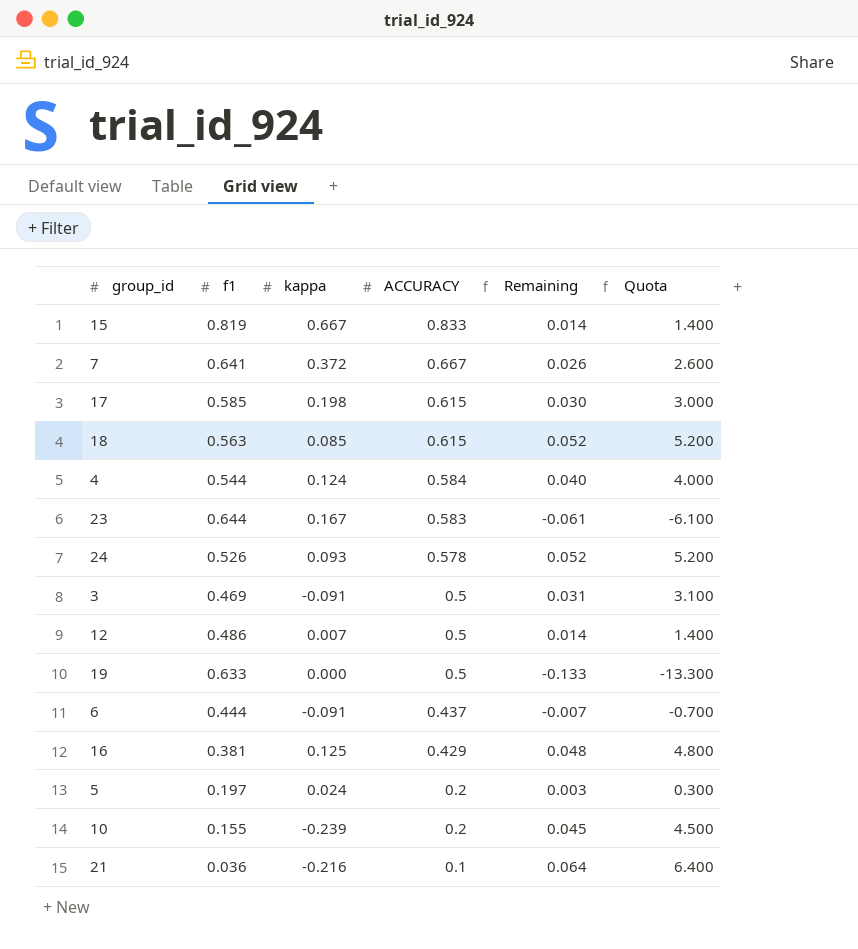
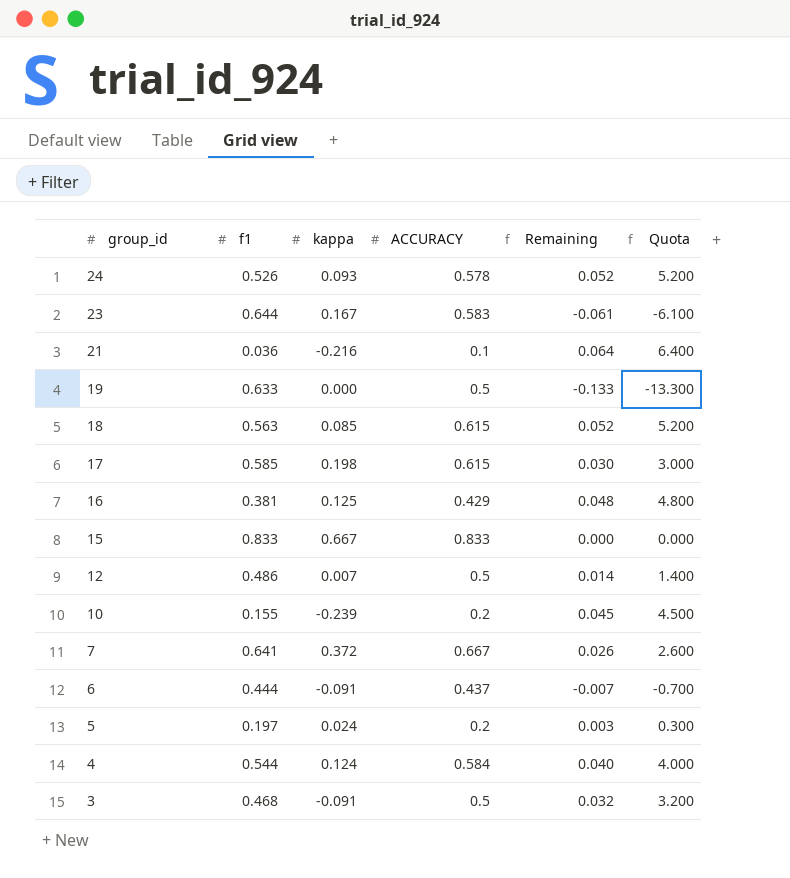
row order: ACCURACY descending -> group_id descending
15 | f1: 0.819 -> 0.833
15 | Remaining: 0.014 -> 0.000
15 | Quota: 1.400 -> 0.000
3 | f1: 0.469 -> 0.468
3 | Remaining: 0.031 -> 0.032
3 | Quota: 3.100 -> 3.200

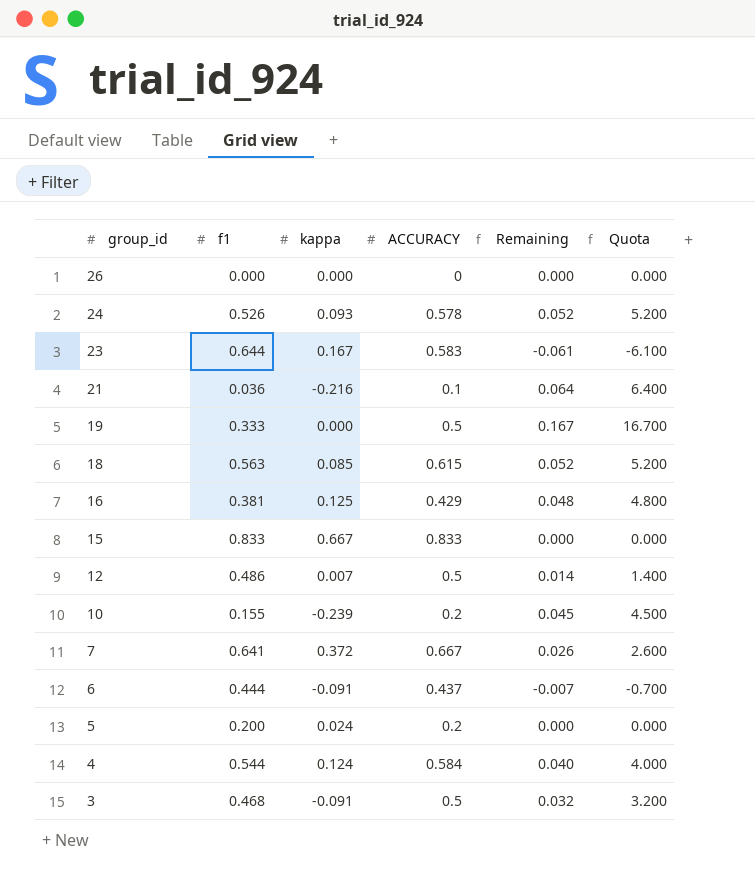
row 17: 0.585 | 0.198 | 0.615 | 0.030 | 3.000 -> none
row 26: none -> 0.000 | 0.000 | 0 | 0.000 | 0.000
19 | f1: 0.633 -> 0.333
19 | Remaining: -0.133 -> 0.167
19 | Quota: -13.300 -> 16.700
5 | f1: 0.197 -> 0.200
5 | Remaining: 0.003 -> 0.000
5 | Quota: 0.300 -> 0.000

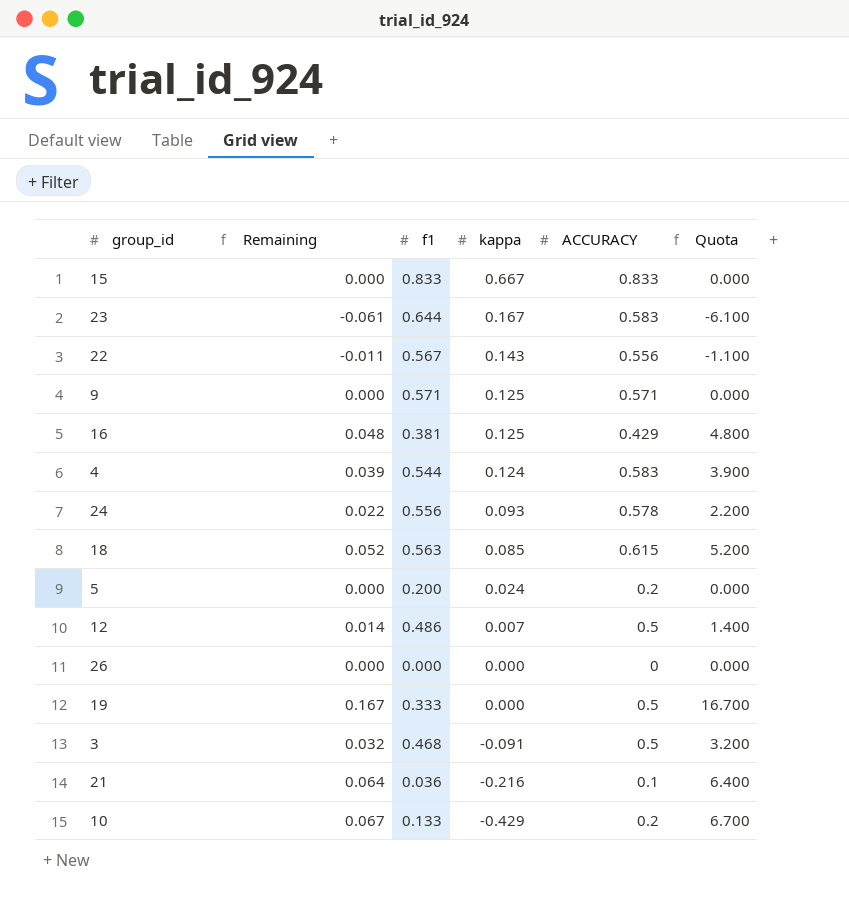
row order: group_id descending -> kappa descending
column Remaining | position: 5 -> 2
row 7: 0.641 | 0.372 | 0.667 | 0.026 | 2.600 -> none
row 6: 0.444 | -0.091 | 0.437 | -0.007 | -0.700 -> none
row 22: none -> -0.011 | 0.567 | 0.143 | 0.556 | -1.100
row 9: none -> 0.000 | 0.571 | 0.125 | 0.571 | 0.000
4 | Remaining: 0.040 -> 0.039
4 | ACCURACY: 0.584 -> 0.583
4 | Quota: 4.000 -> 3.900
24 | Remaining: 0.052 -> 0.022
24 | f1: 0.526 -> 0.556
24 | Quota: 5.200 -> 2.200
10 | Remaining: 0.045 -> 0.067
10 | f1: 0.155 -> 0.133
10 | kappa: -0.239 -> -0.429
10 | Quota: 4.500 -> 6.700

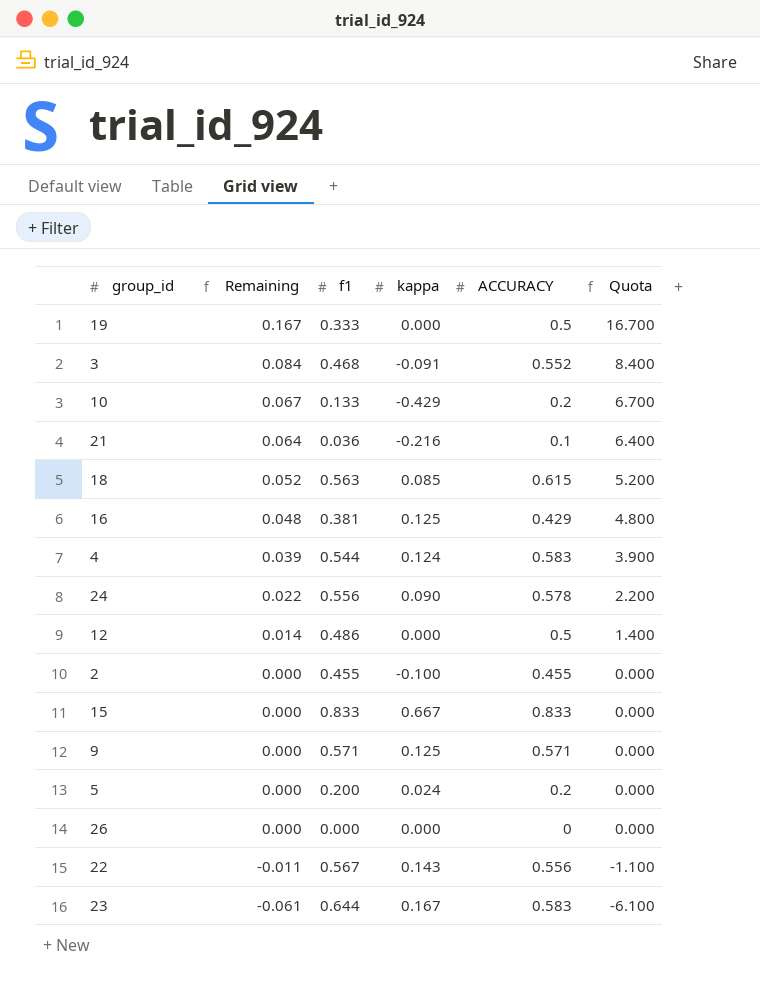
row order: kappa descending -> Remaining descending
3 | Remaining: 0.032 -> 0.084
3 | ACCURACY: 0.5 -> 0.552
3 | Quota: 3.200 -> 8.400
24 | kappa: 0.093 -> 0.090
12 | kappa: 0.007 -> 0.000
row 2: none -> 0.000 | 0.455 | -0.100 | 0.455 | 0.000

